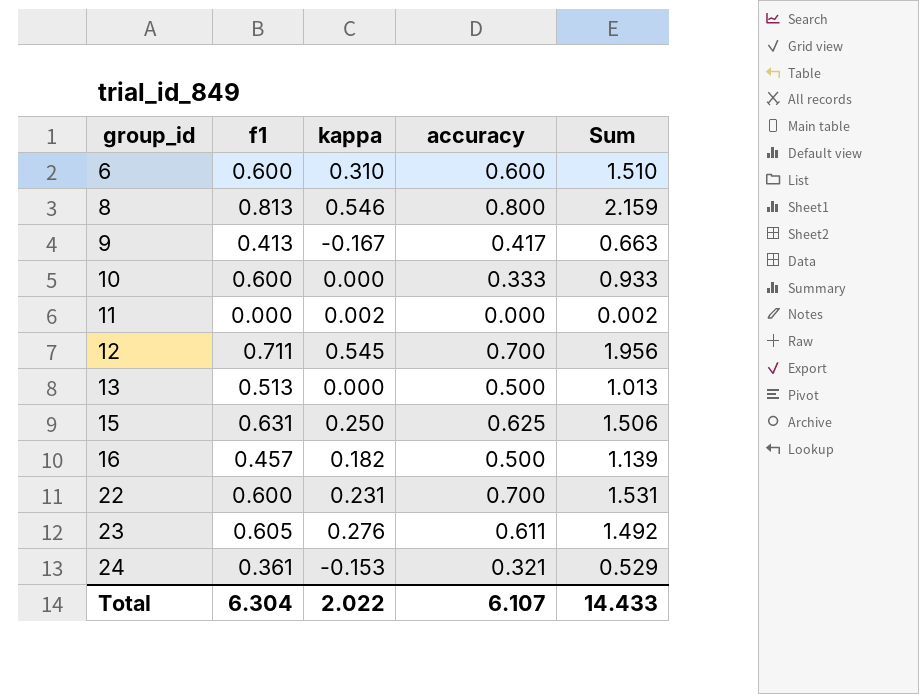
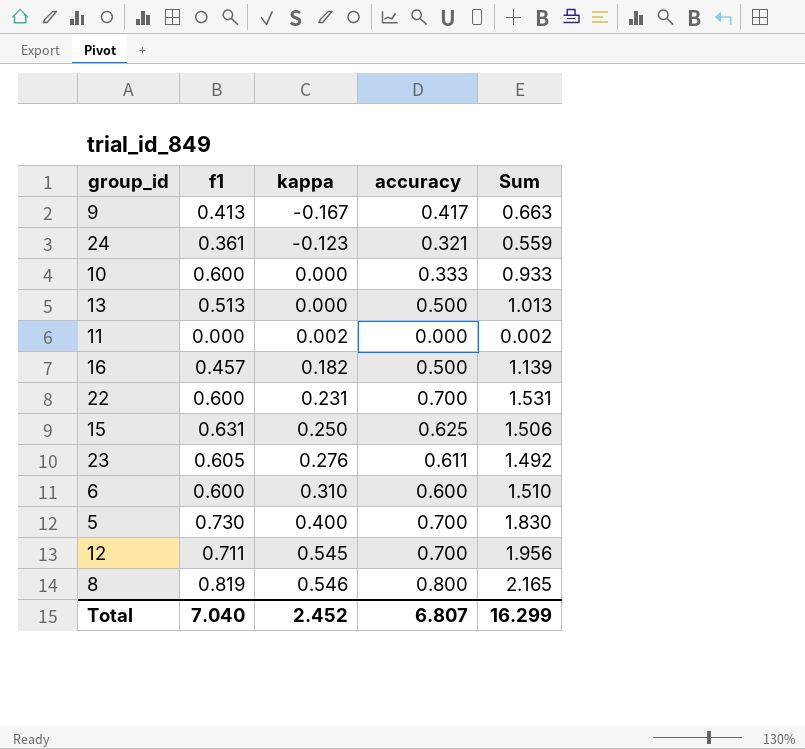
row order: group_id ascending -> kappa ascending
24 | kappa: -0.153 -> -0.123
24 | Sum: 0.529 -> 0.559
row 5: none -> 0.730 | 0.400 | 0.700 | 1.830
8 | f1: 0.813 -> 0.819
8 | Sum: 2.159 -> 2.165
Total | f1: 6.304 -> 7.040
Total | kappa: 2.022 -> 2.452
Total | accuracy: 6.107 -> 6.807
Total | Sum: 14.433 -> 16.299

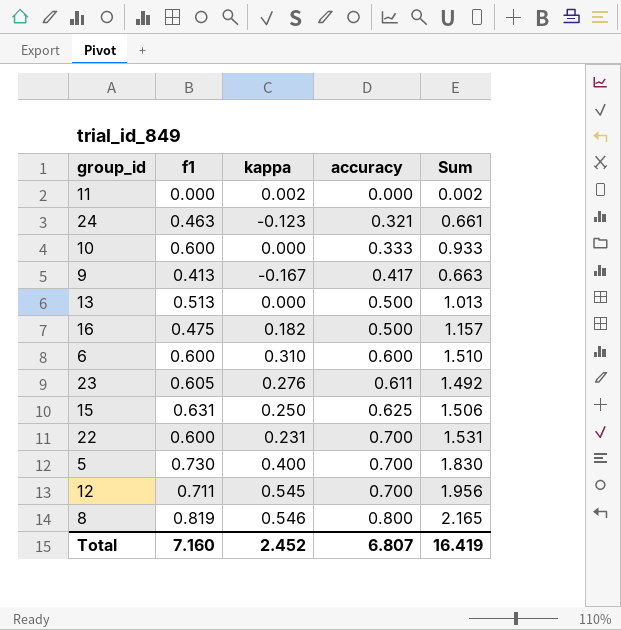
row order: kappa ascending -> accuracy ascending
24 | f1: 0.361 -> 0.463
24 | Sum: 0.559 -> 0.661
16 | f1: 0.457 -> 0.475
16 | Sum: 1.139 -> 1.157
Total | f1: 7.040 -> 7.160
Total | Sum: 16.299 -> 16.419

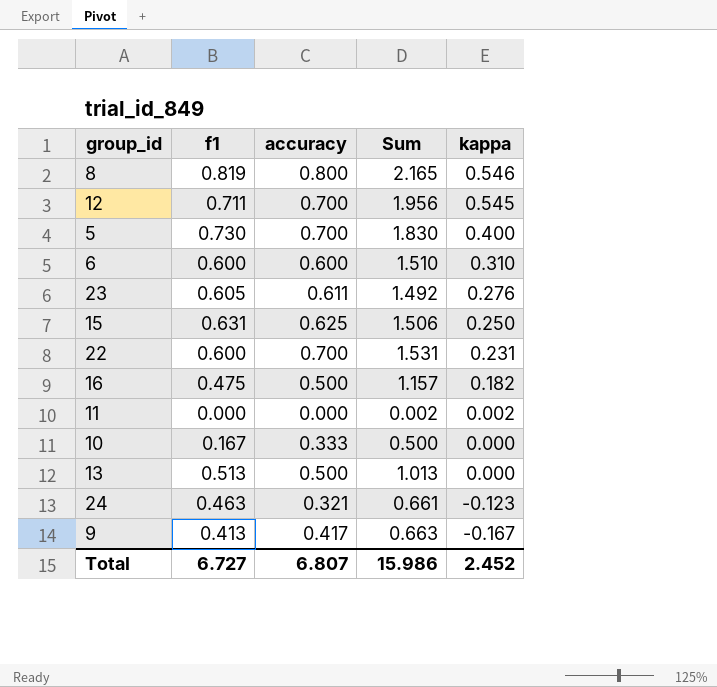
row order: accuracy ascending -> kappa descending
column kappa | position: 3 -> 5
10 | f1: 0.600 -> 0.167
10 | Sum: 0.933 -> 0.500
Total | f1: 7.160 -> 6.727
Total | Sum: 16.419 -> 15.986

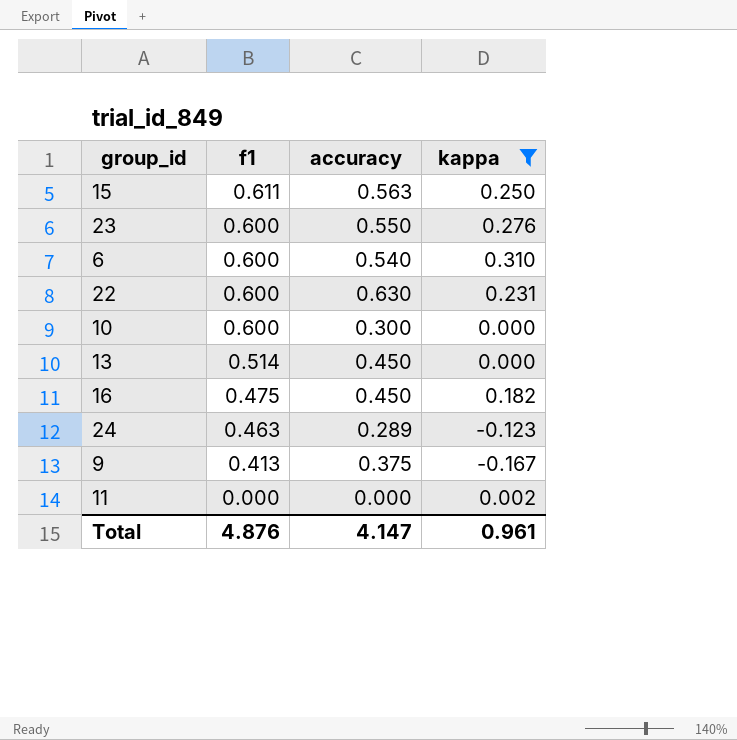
filter: none -> kappa <= 0.310
row order: kappa descending -> f1 descending
column Sum | formula: [f1] + [accuracy] + [kappa] -> none
15 | f1: 0.631 -> 0.611
15 | accuracy: 0.625 -> 0.563
23 | f1: 0.605 -> 0.600
23 | accuracy: 0.611 -> 0.550
6 | accuracy: 0.600 -> 0.540
22 | accuracy: 0.700 -> 0.630
10 | f1: 0.167 -> 0.600
10 | accuracy: 0.333 -> 0.300
13 | f1: 0.513 -> 0.514
13 | accuracy: 0.500 -> 0.450
16 | accuracy: 0.500 -> 0.450
24 | accuracy: 0.321 -> 0.289
9 | accuracy: 0.417 -> 0.375
Total | f1: 6.727 -> 4.876
Total | accuracy: 6.807 -> 4.147
Total | kappa: 2.452 -> 0.961

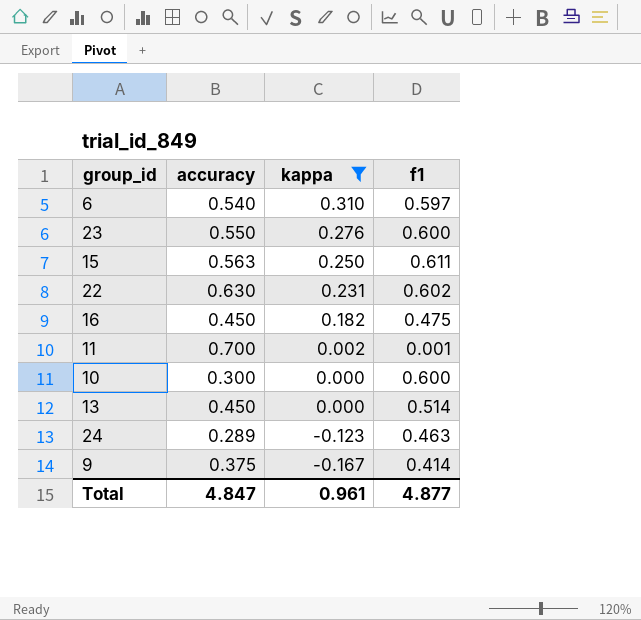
row order: f1 descending -> kappa descending
column f1 | position: 2 -> 4
6 | f1: 0.600 -> 0.597
22 | f1: 0.600 -> 0.602
11 | accuracy: 0.000 -> 0.700
11 | f1: 0.000 -> 0.001
9 | f1: 0.413 -> 0.414
Total | accuracy: 4.147 -> 4.847
Total | f1: 4.876 -> 4.877

